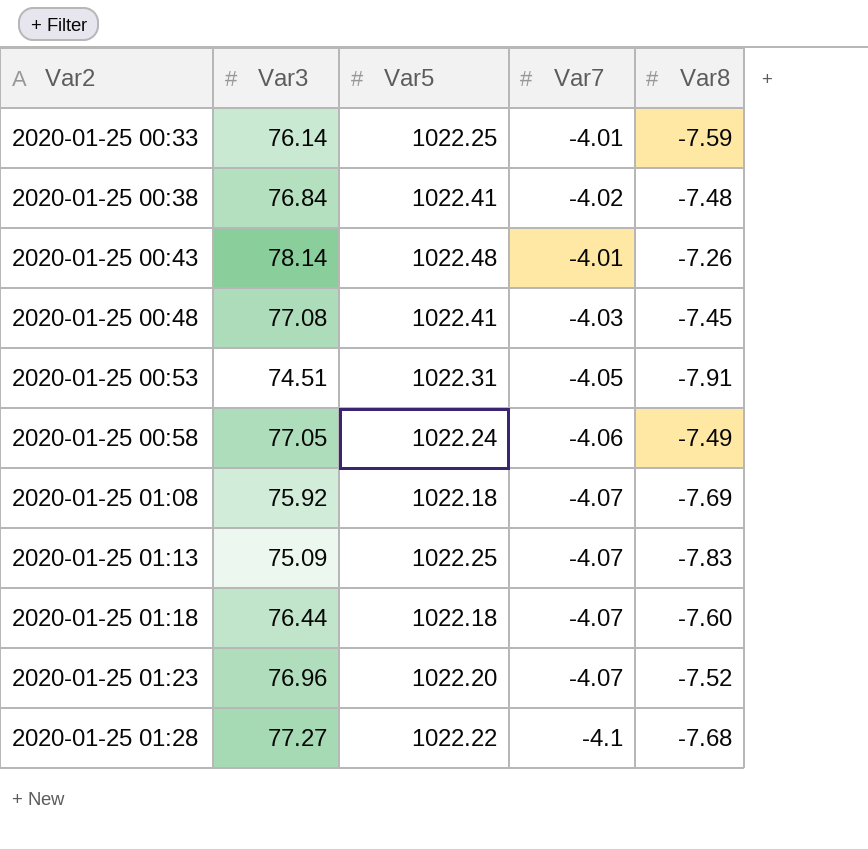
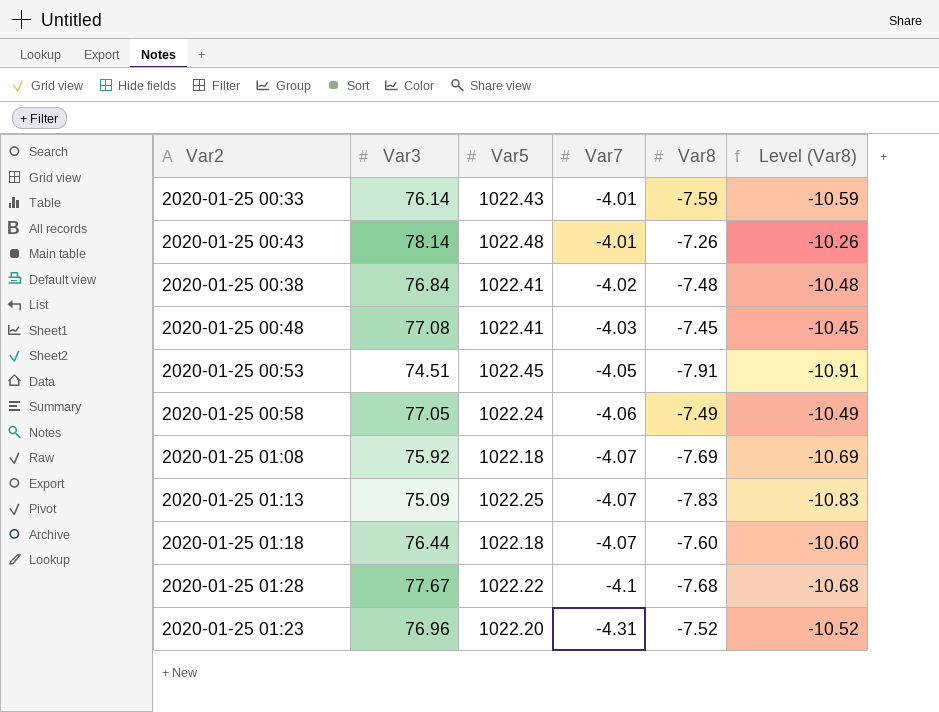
row order: Var2 ascending -> Var7 descending
column Level (Var8) | formula: none -> [Var8] - 3
2020-01-25 00:33 | Var5: 1022.25 -> 1022.43
2020-01-25 00:53 | Var5: 1022.31 -> 1022.45
2020-01-25 01:28 | Var3: 77.27 -> 77.67
2020-01-25 01:23 | Var7: -4.07 -> -4.31

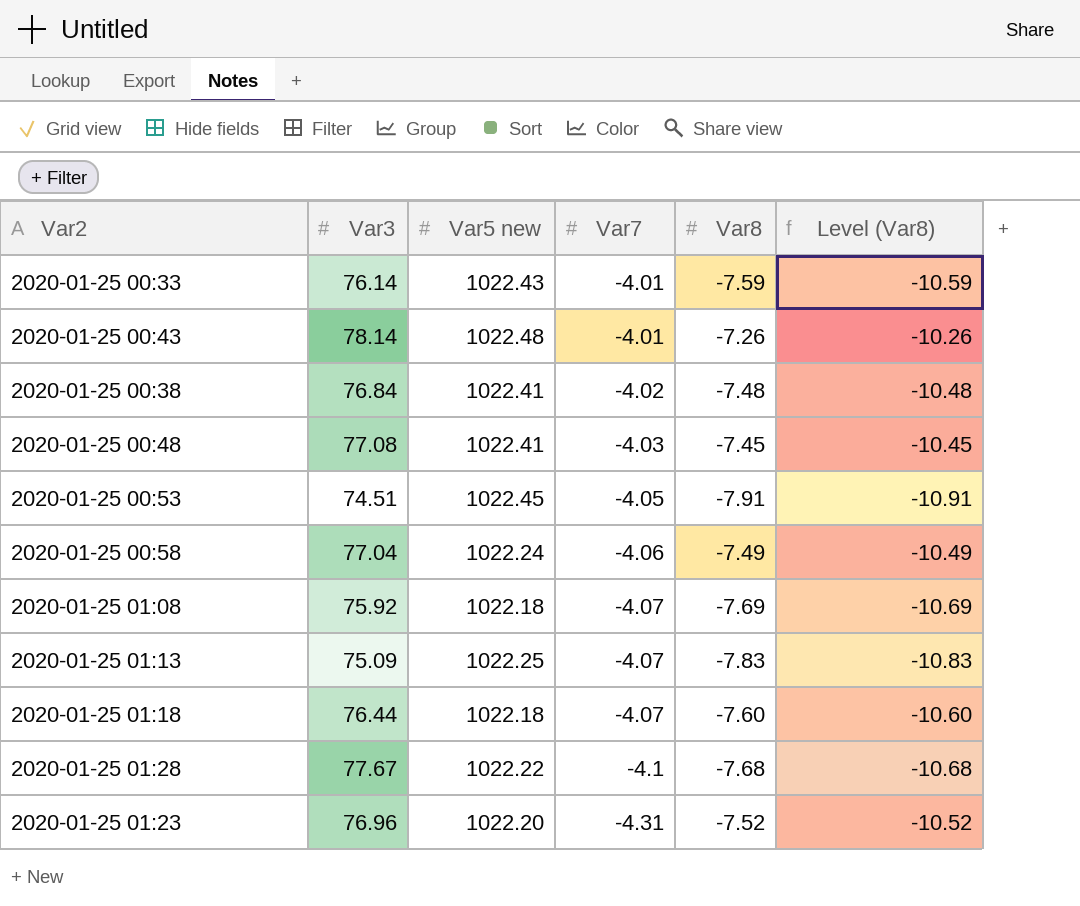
column name: Var5 -> Var5 new
2020-01-25 00:58 | Var3: 77.05 -> 77.04

